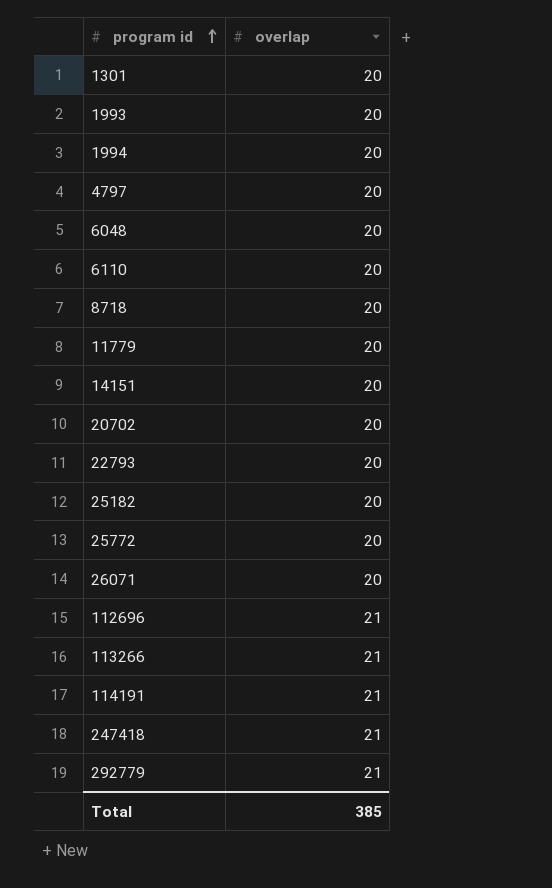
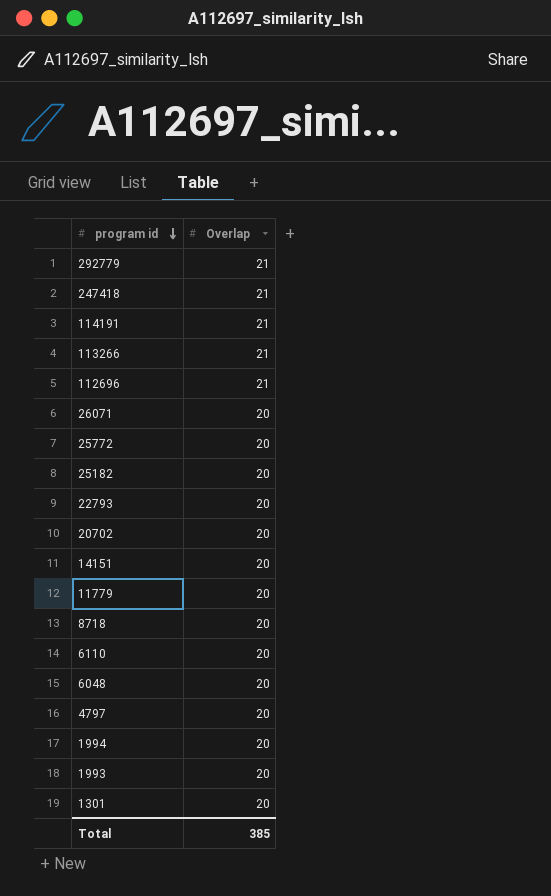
row order: program id ascending -> program id descending
column name: overlap -> Overlap

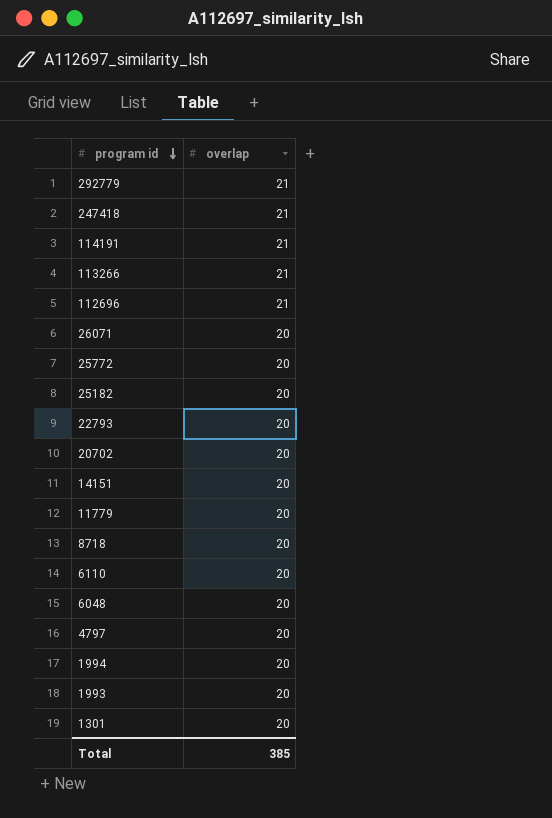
column name: Overlap -> overlap

